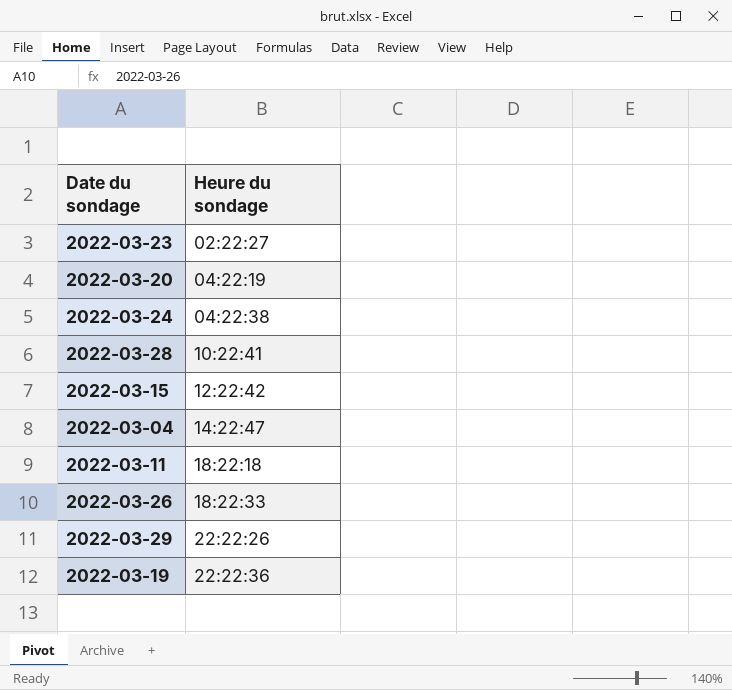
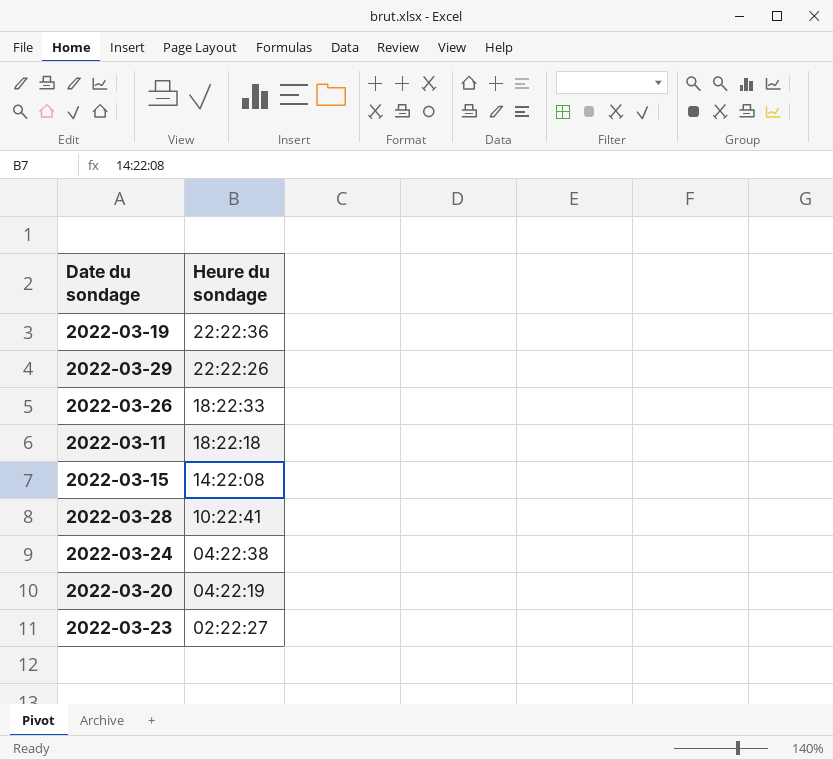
row order: Heure du sondage ascending -> Heure du sondage descending
row 2022-03-04: 14:22:47 -> none
2022-03-15 | Heure du sondage: 12:22:42 -> 14:22:08

